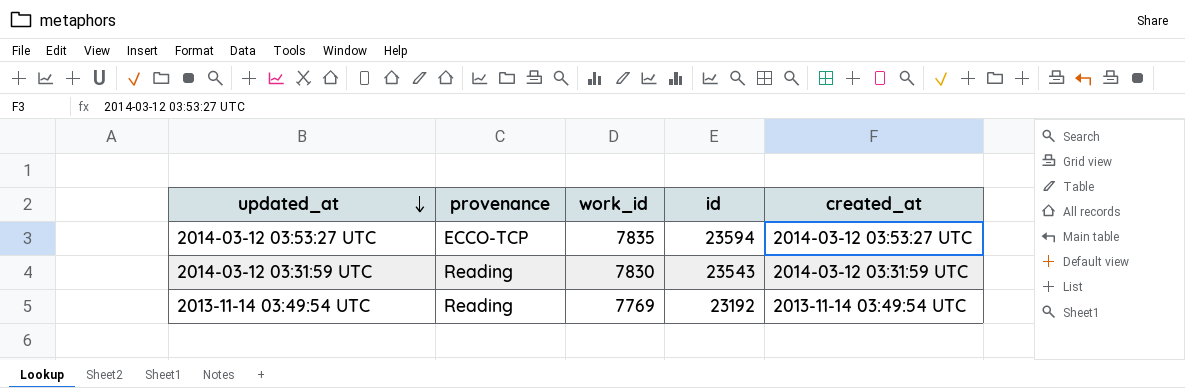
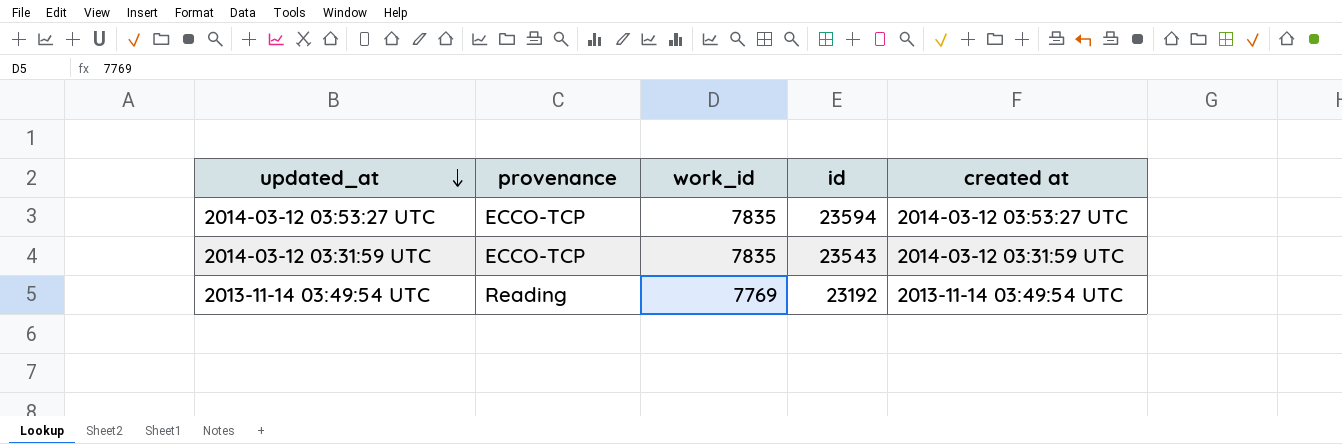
column name: created_at -> created at
2014-03-12 03:31:59 UTC | provenance: Reading -> ECCO-TCP
2014-03-12 03:31:59 UTC | work_id: 7830 -> 7835

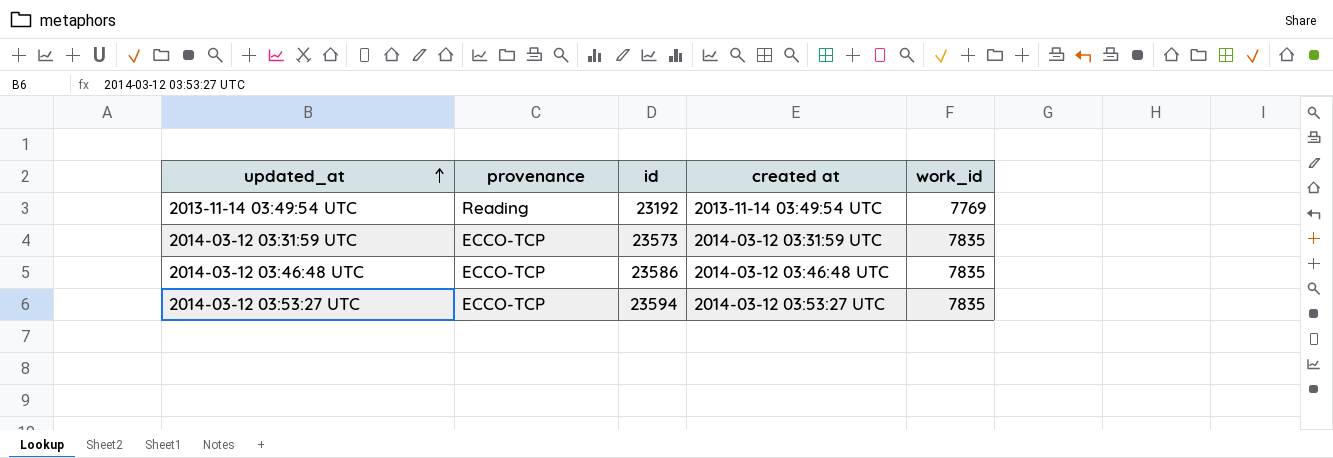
row order: updated_at descending -> updated_at ascending
column work_id | position: 3 -> 5
2014-03-12 03:31:59 UTC | id: 23543 -> 23573
row 2014-03-12 03:46:48 UTC: none -> ECCO-TCP | 23586 | 2014-03-12 03:46:48 UTC | 7835

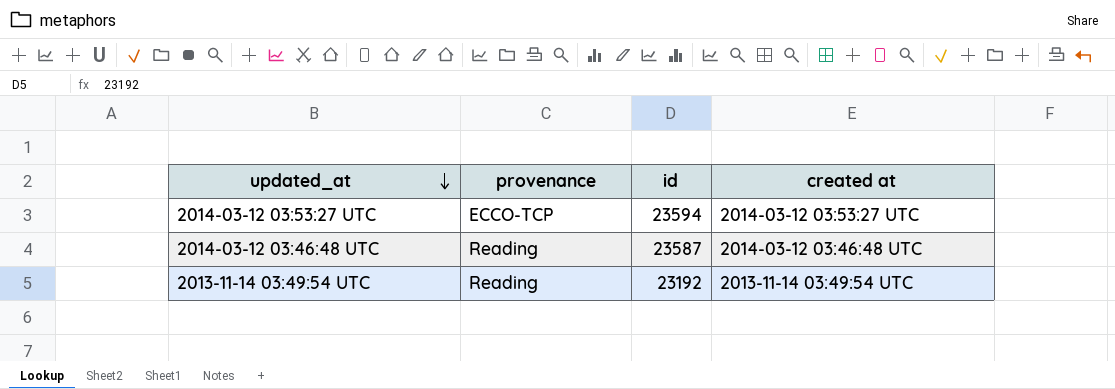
row order: updated_at ascending -> updated_at descending
column work_id | position: 5 -> none
row 2014-03-12 03:31:59 UTC: ECCO-TCP | 23573 | 2014-03-12 03:31:59 UTC | 7835 -> none
2014-03-12 03:46:48 UTC | provenance: ECCO-TCP -> Reading
2014-03-12 03:46:48 UTC | id: 23586 -> 23587

